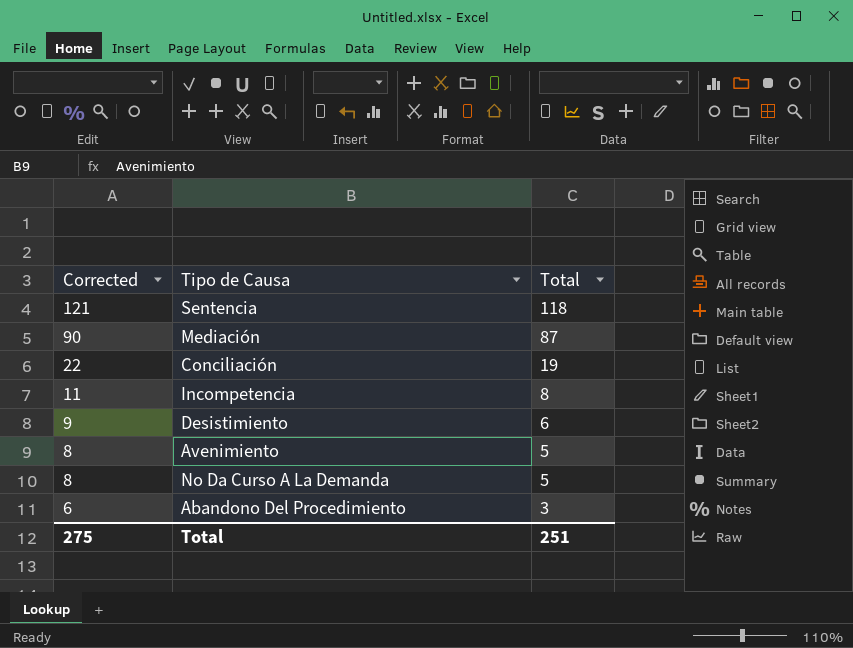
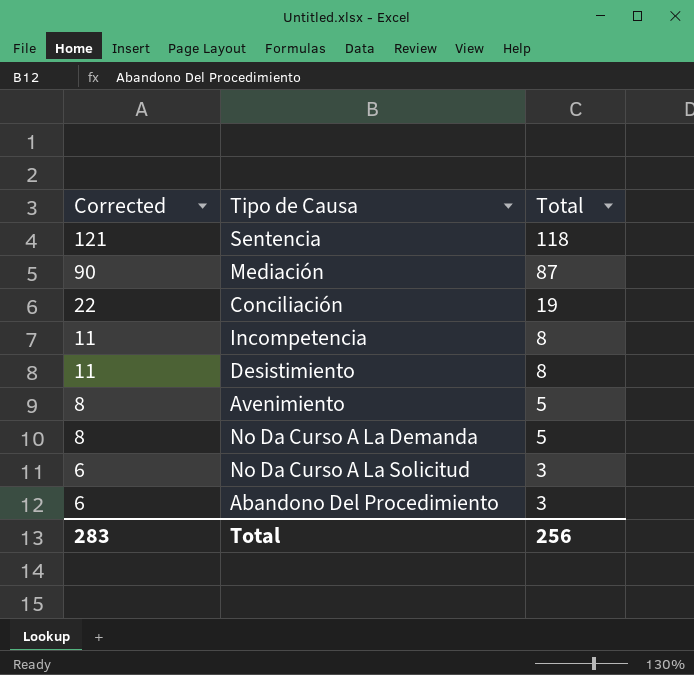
Desistimiento | Corrected: 9 -> 11
Desistimiento | Total: 6 -> 8
row No Da Curso A La Solicitud: none -> 6 | 3
Total | Corrected: 275 -> 283
Total | Total: 251 -> 256

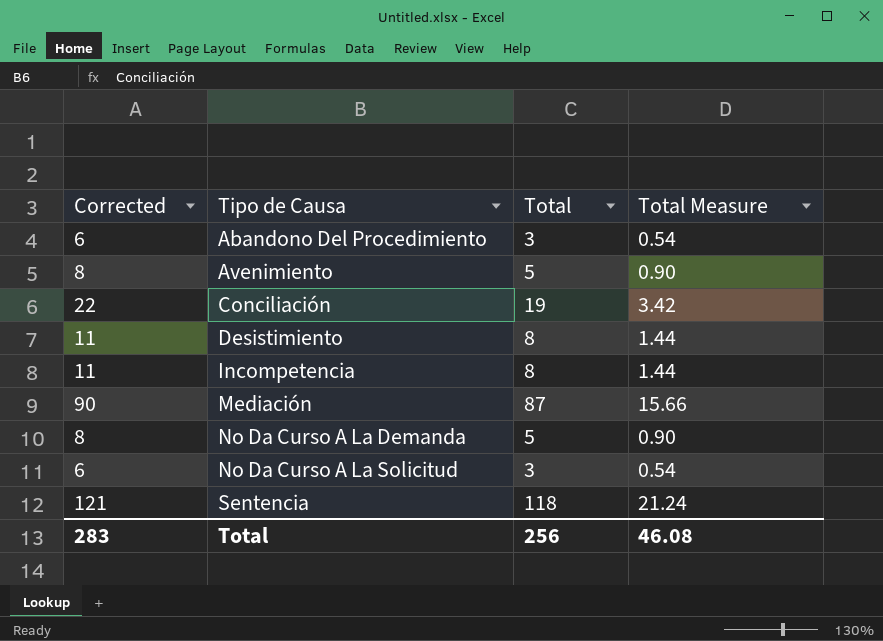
row order: Corrected descending -> Tipo de Causa ascending
column Total Measure | formula: none -> [Total] * 0.18

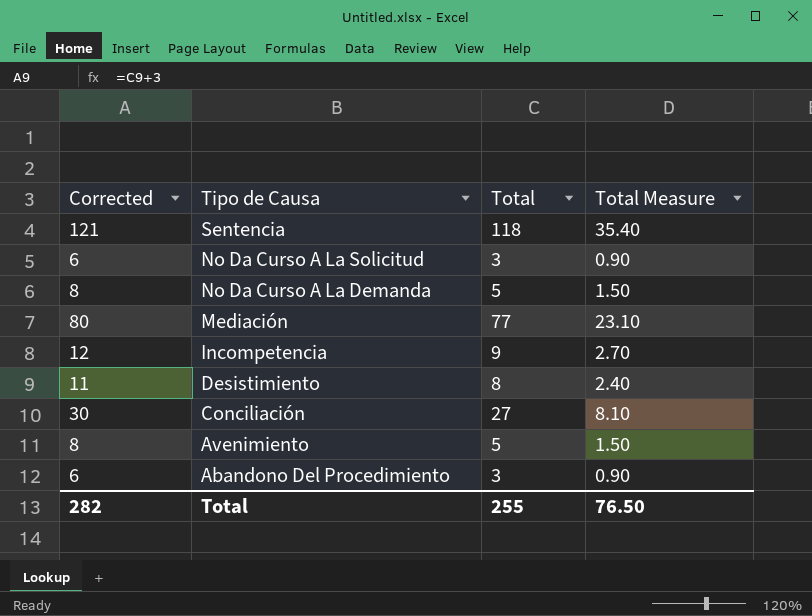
row order: Tipo de Causa ascending -> Tipo de Causa descending
column Total Measure | formula: [Total] * 0.18 -> [Total] * 0.3
Mediación | Corrected: 90 -> 80
Mediación | Total: 87 -> 77
Incompetencia | Corrected: 11 -> 12
Incompetencia | Total: 8 -> 9
Conciliación | Corrected: 22 -> 30
Conciliación | Total: 19 -> 27
Total | Corrected: 283 -> 282
Total | Total: 256 -> 255
Total | Total Measure: 46.08 -> 76.50

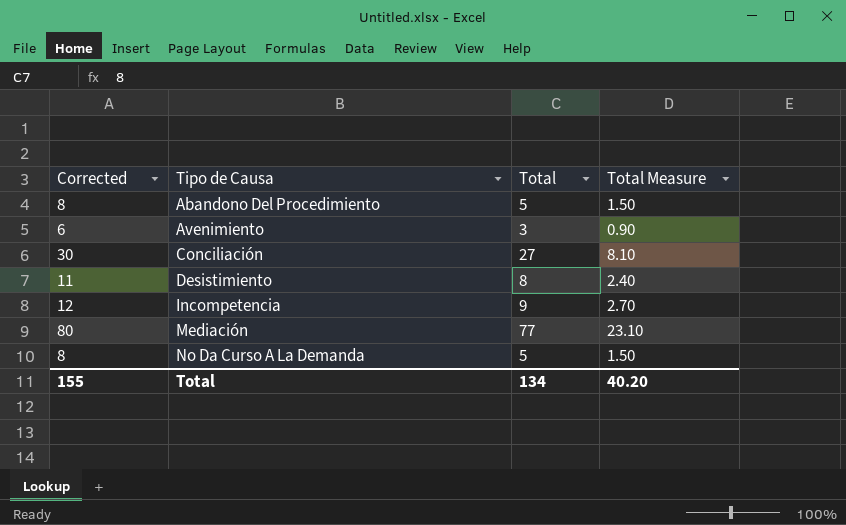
row order: Tipo de Causa descending -> Tipo de Causa ascending
row Sentencia: 121 | 118 | 35.40 -> none
row No Da Curso A La Solicitud: 6 | 3 | 0.90 -> none
Abandono Del Procedimiento | Corrected: 6 -> 8
Abandono Del Procedimiento | Total: 3 -> 5
Abandono Del Procedimiento | Total Measure: 0.90 -> 1.50
Avenimiento | Corrected: 8 -> 6
Avenimiento | Total: 5 -> 3
Avenimiento | Total Measure: 1.50 -> 0.90
Total | Corrected: 282 -> 155
Total | Total: 255 -> 134
Total | Total Measure: 76.50 -> 40.20

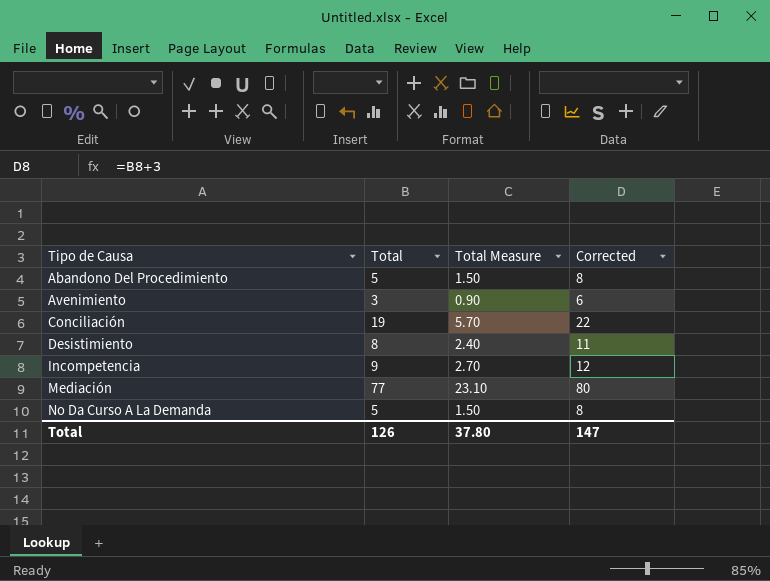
column Corrected | position: 1 -> 4
Conciliación | Total: 27 -> 19
Conciliación | Total Measure: 8.10 -> 5.70
Conciliación | Corrected: 30 -> 22
Total | Total: 134 -> 126
Total | Total Measure: 40.20 -> 37.80
Total | Corrected: 155 -> 147

